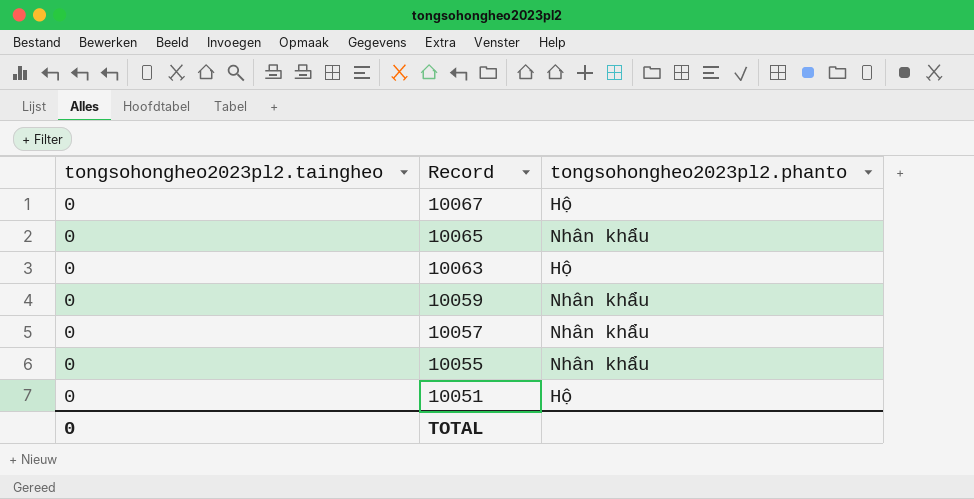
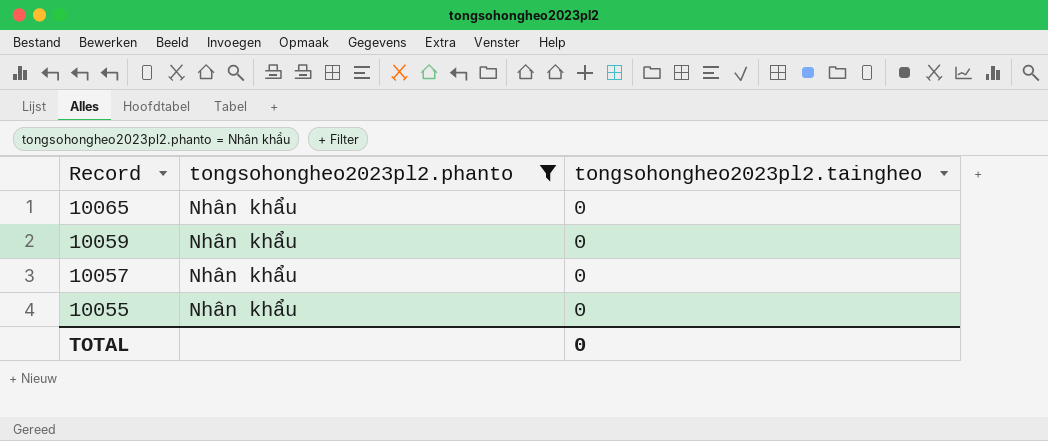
filter: none -> tongsohongheo2023pl2.phanto = Nhân khẩu
column tongsohongheo2023pl2.taingheo | position: 1 -> 3

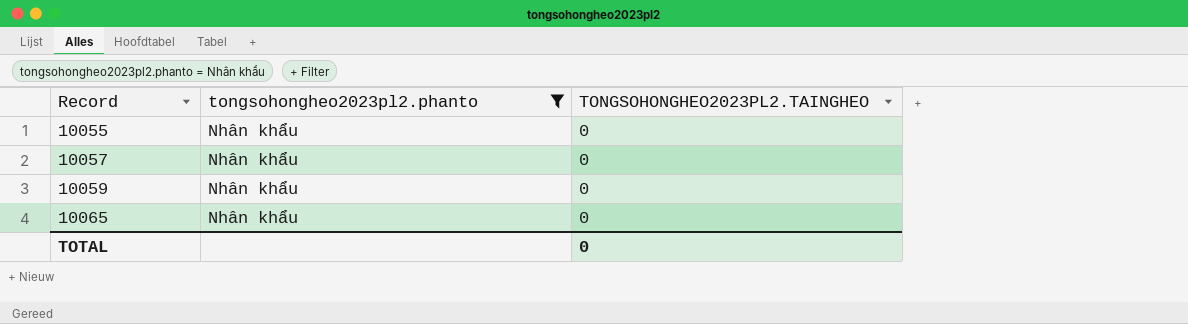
row order: Record descending -> Record ascending
column name: tongsohongheo2023pl2.taingheo -> TONGSOHONGHEO2023PL2.TAINGHEO

